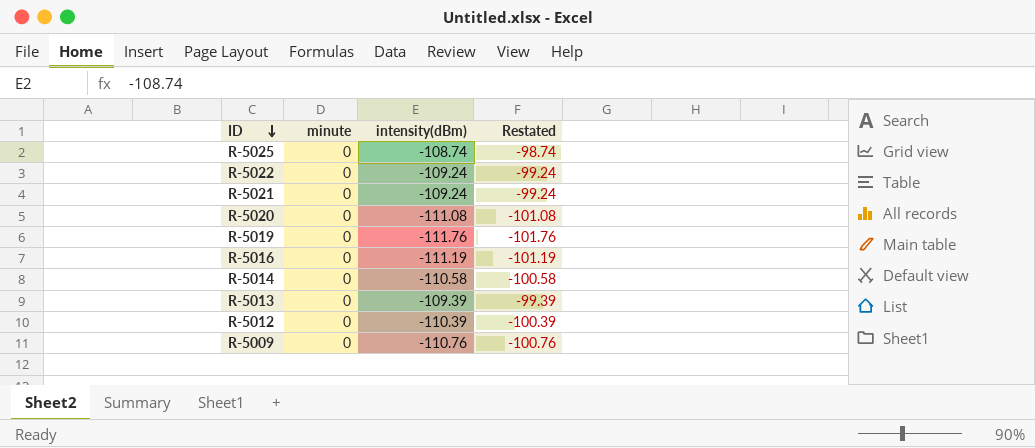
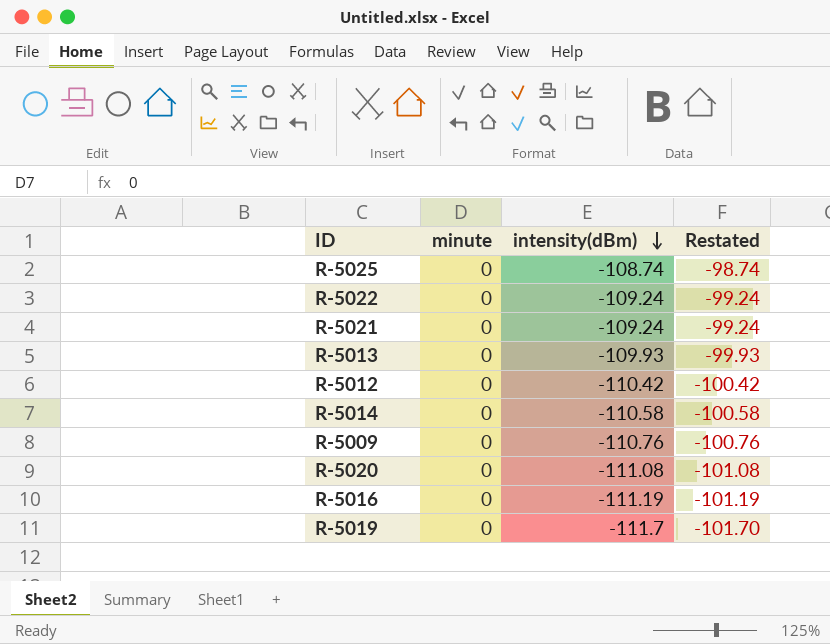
row order: ID descending -> intensity(dBm) descending
R-5013 | intensity(dBm): -109.39 -> -109.93
R-5013 | Restated: -99.39 -> -99.93
R-5012 | intensity(dBm): -110.39 -> -110.42
R-5012 | Restated: -100.39 -> -100.42
R-5019 | intensity(dBm): -111.76 -> -111.7
R-5019 | Restated: -101.76 -> -101.70

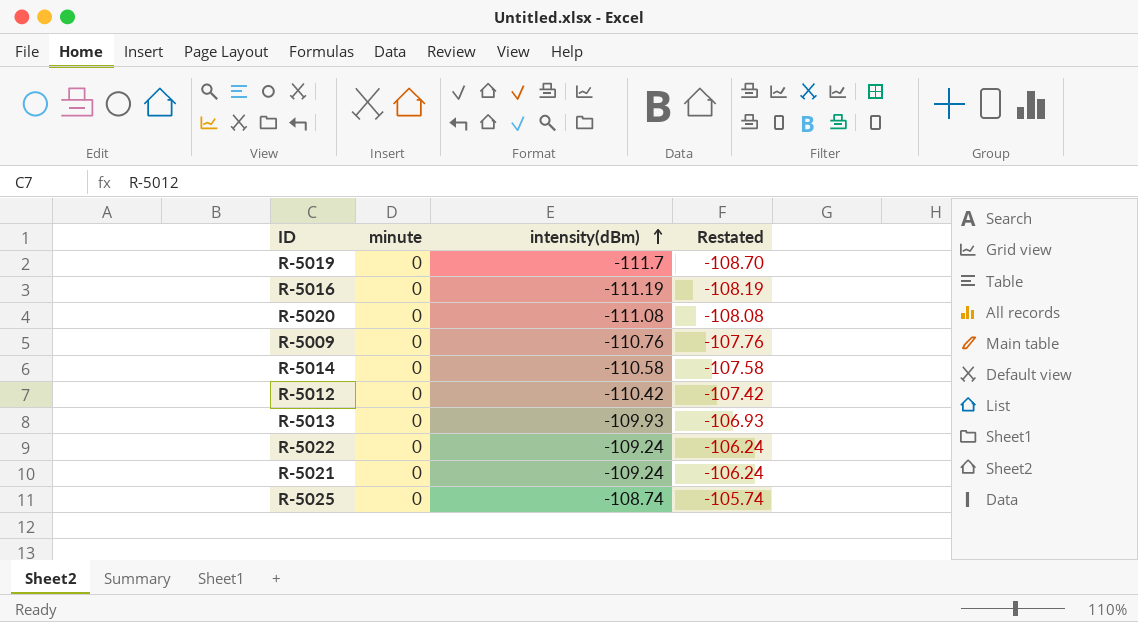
row order: intensity(dBm) descending -> intensity(dBm) ascending
column Restated | formula: [intensity(dBm)] + 10 -> [intensity(dBm)] + 3

